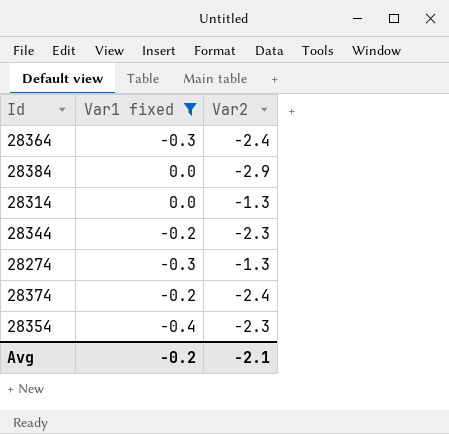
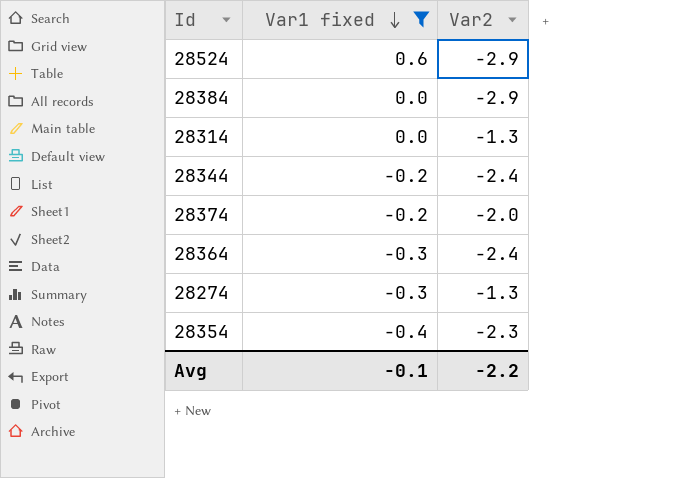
row order: none -> Var1 fixed descending
row 28524: none -> 0.6 | -2.9
28344 | Var2: -2.3 -> -2.4
28374 | Var2: -2.4 -> -2.0
Avg | Var1 fixed: -0.2 -> -0.1
Avg | Var2: -2.1 -> -2.2

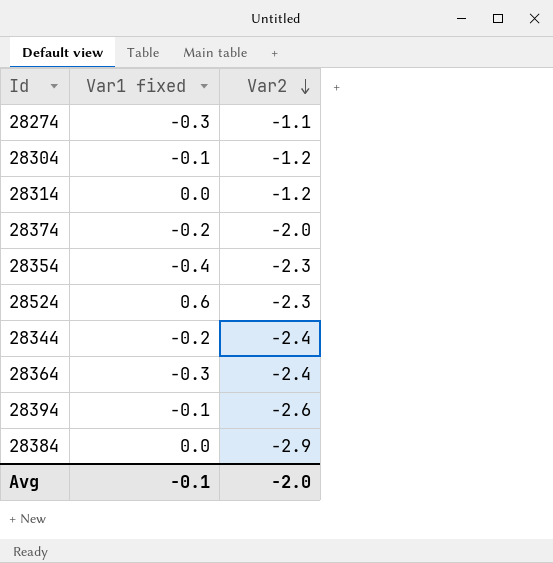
filter: Var1 fixed != -0.1 -> none
row order: Var1 fixed descending -> Var2 descending
28274 | Var2: -1.3 -> -1.1
28314 | Var2: -1.3 -> -1.2
28524 | Var2: -2.9 -> -2.3
Avg | Var2: -2.2 -> -2.0

